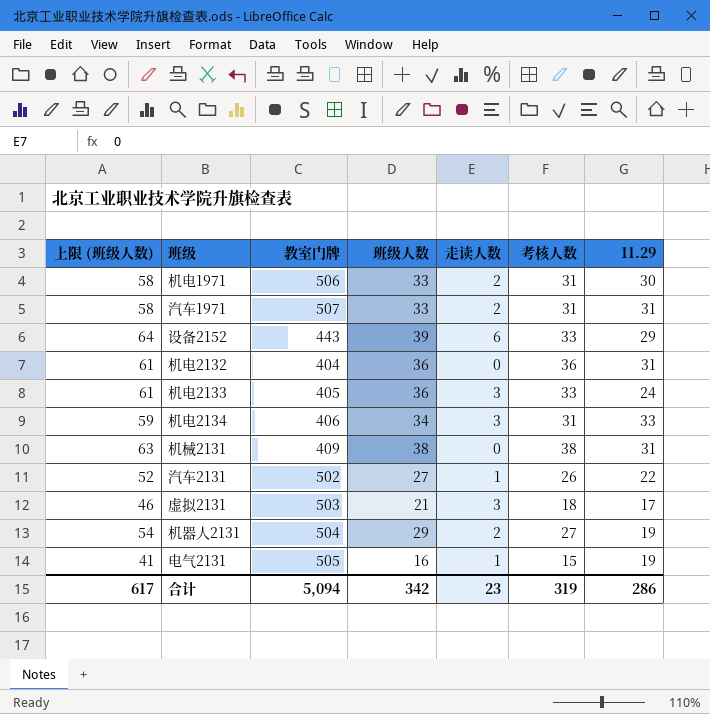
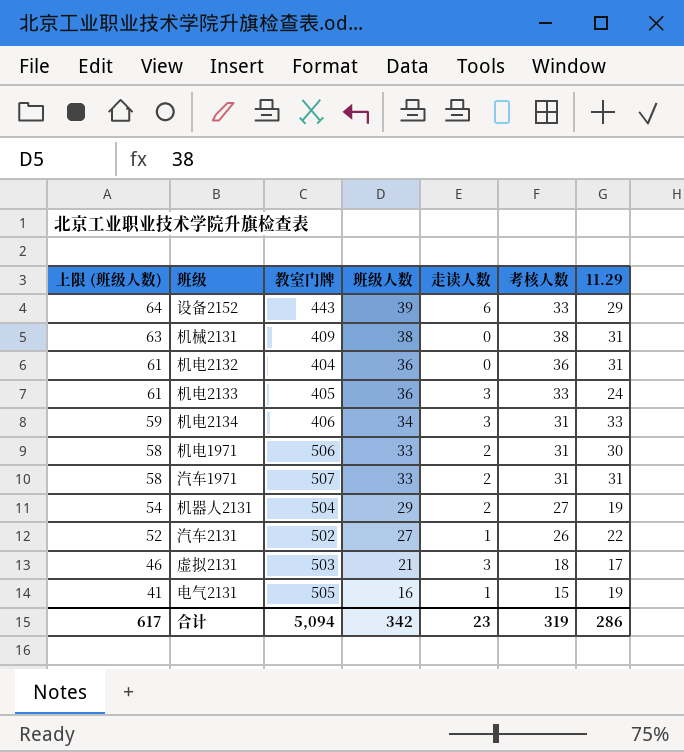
row order: none -> 上限 (班级人数) descending

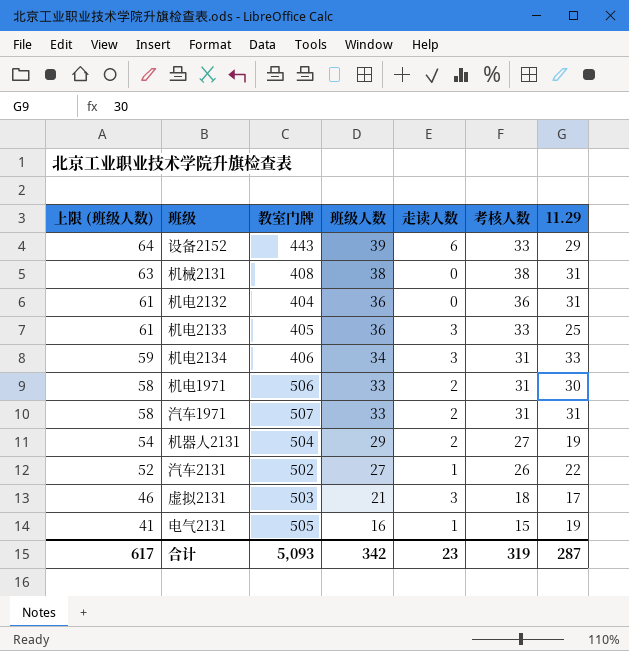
机械2131 | 教室门牌: 409 -> 408
机电2133 | 11.29: 24 -> 25
合计 | 教室门牌: 5,094 -> 5,093
合计 | 11.29: 286 -> 287

